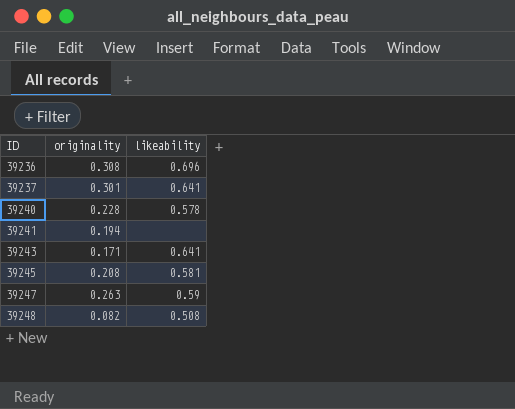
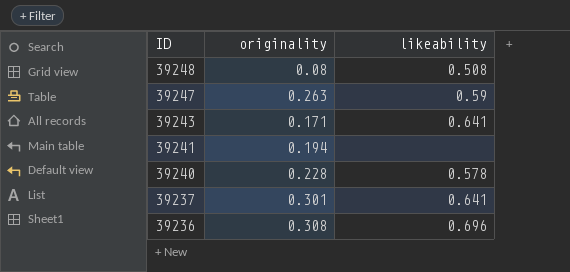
row order: ID ascending -> ID descending
row 39245: 0.208 | 0.581 -> none
39248 | originality: 0.082 -> 0.08

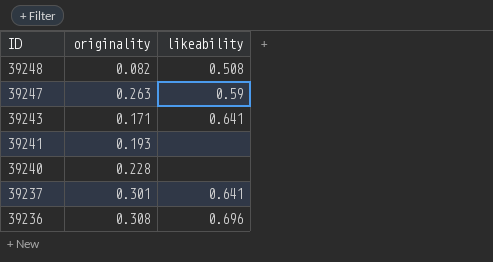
39248 | originality: 0.08 -> 0.082
39241 | originality: 0.194 -> 0.193
39240 | likeability: 0.578 -> none

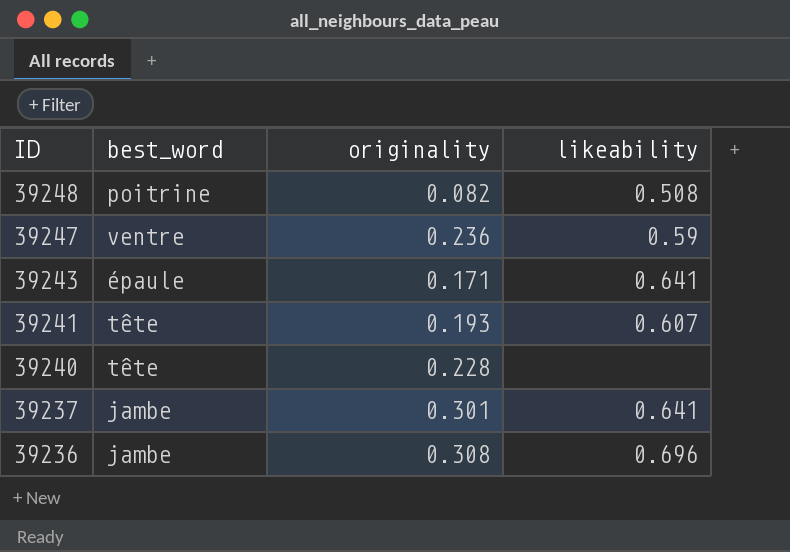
column best_word | position: none -> 2
39247 | originality: 0.263 -> 0.236
39241 | likeability: none -> 0.607

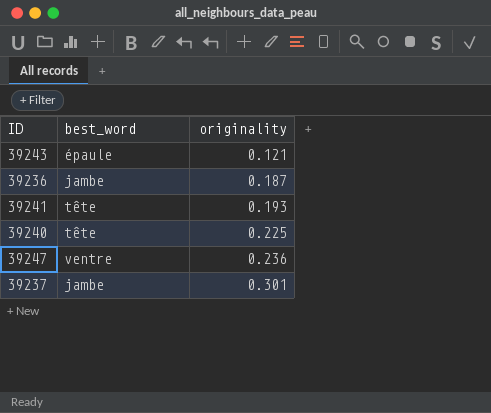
row order: ID descending -> originality ascending
column likeability | position: 4 -> none
row 39248: poitrine | 0.082 | 0.508 -> none
39243 | originality: 0.171 -> 0.121
39236 | originality: 0.308 -> 0.187
39240 | originality: 0.228 -> 0.225

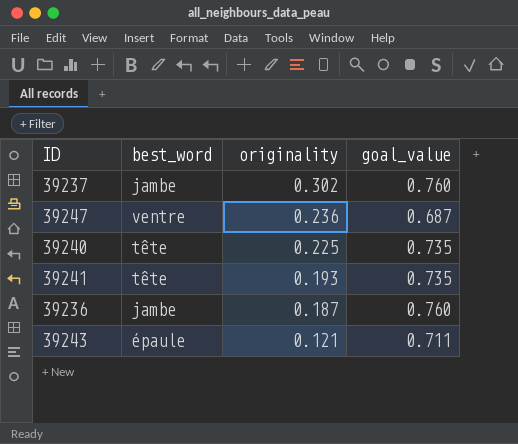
row order: originality ascending -> originality descending
column goal_value | position: none -> 4
39237 | originality: 0.301 -> 0.302

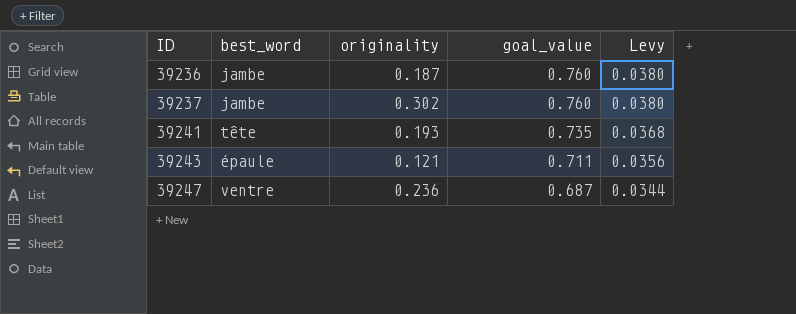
row order: originality descending -> ID ascending
column Levy | formula: none -> [goal_value] * 0.05
row 39240: tête | 0.225 | 0.735 -> none

